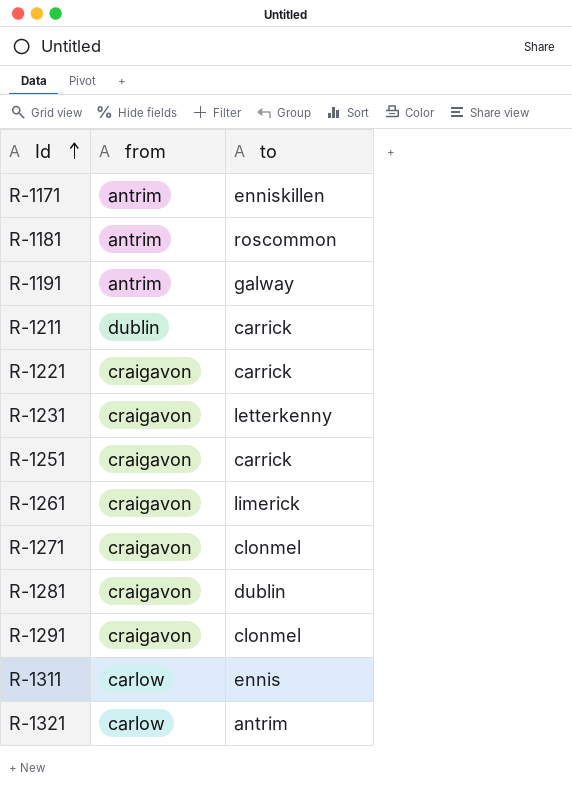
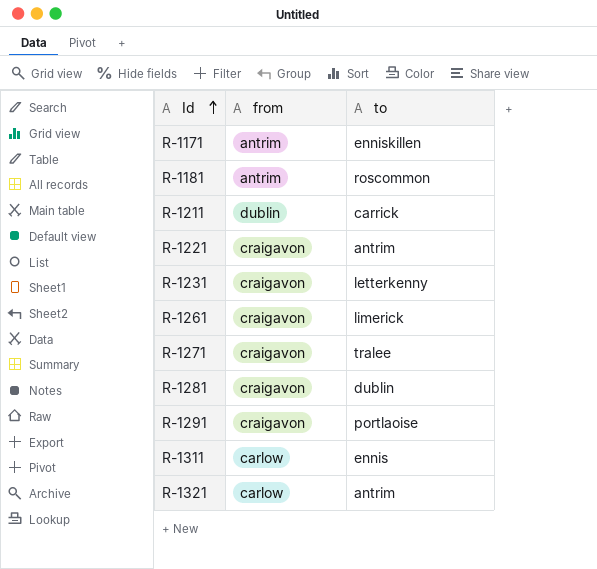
row R-1191: antrim | galway -> none
row R-1251: craigavon | carrick -> none
R-1221 | to: carrick -> antrim
R-1271 | to: clonmel -> tralee
R-1291 | to: clonmel -> portlaoise

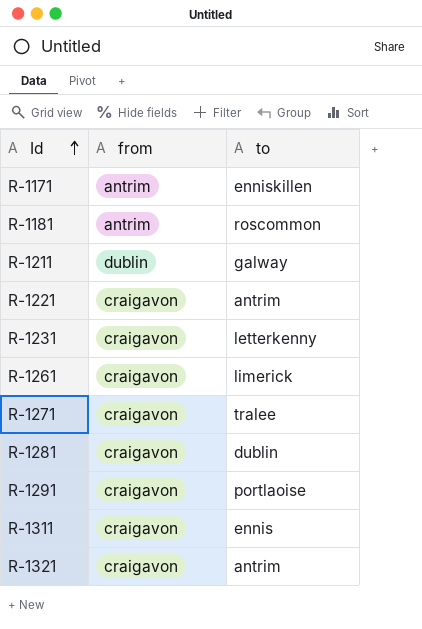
R-1211 | to: carrick -> galway
R-1311 | from: carlow -> craigavon
R-1321 | from: carlow -> craigavon

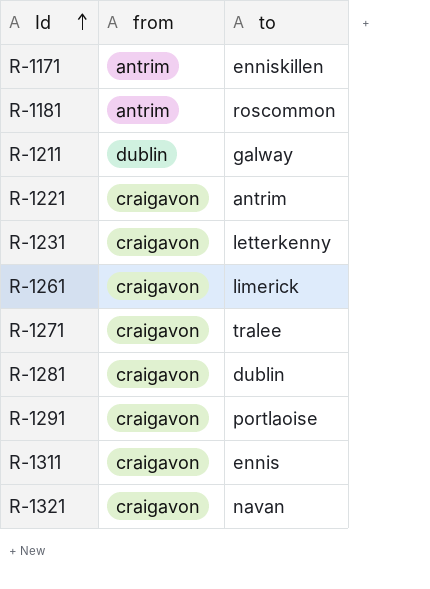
R-1321 | to: antrim -> navan

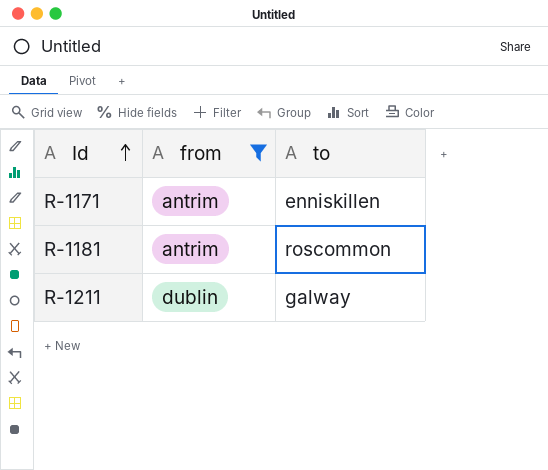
filter: none -> from != craigavon

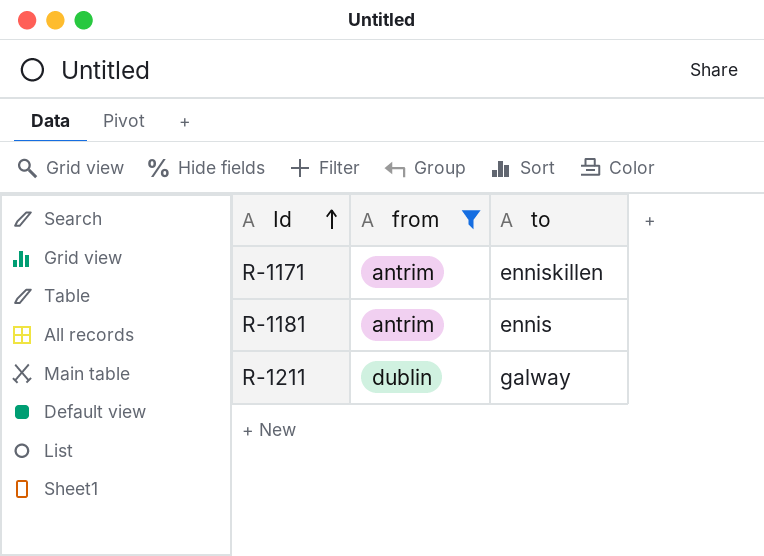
R-1181 | to: roscommon -> ennis

